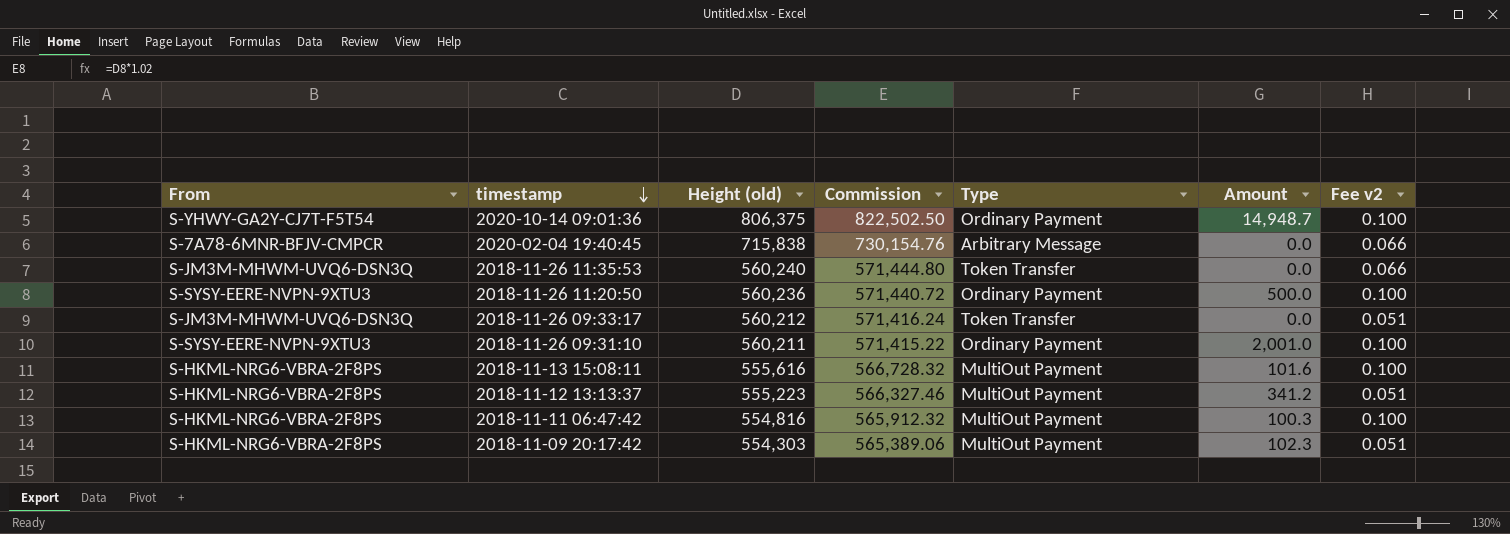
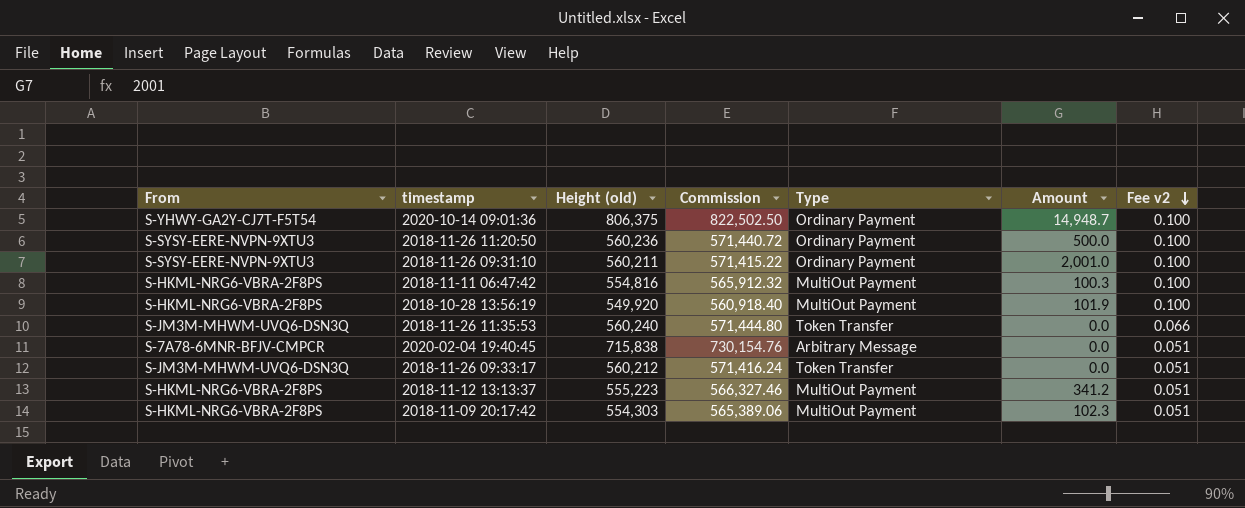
row order: timestamp descending -> Fee v2 descending
row 2018-11-13 15:08:11: S-HKML-NRG6-VBRA-2F8PS | 555,616 | 566,728.32 | MultiOut Payment | 101.6 | 0.100 -> none
row 2018-10-28 13:56:19: none -> S-HKML-NRG6-VBRA-2F8PS | 549,920 | 560,918.40 | MultiOut Payment | 101.9 | 0.100
2020-02-04 19:40:45 | Fee v2: 0.066 -> 0.051

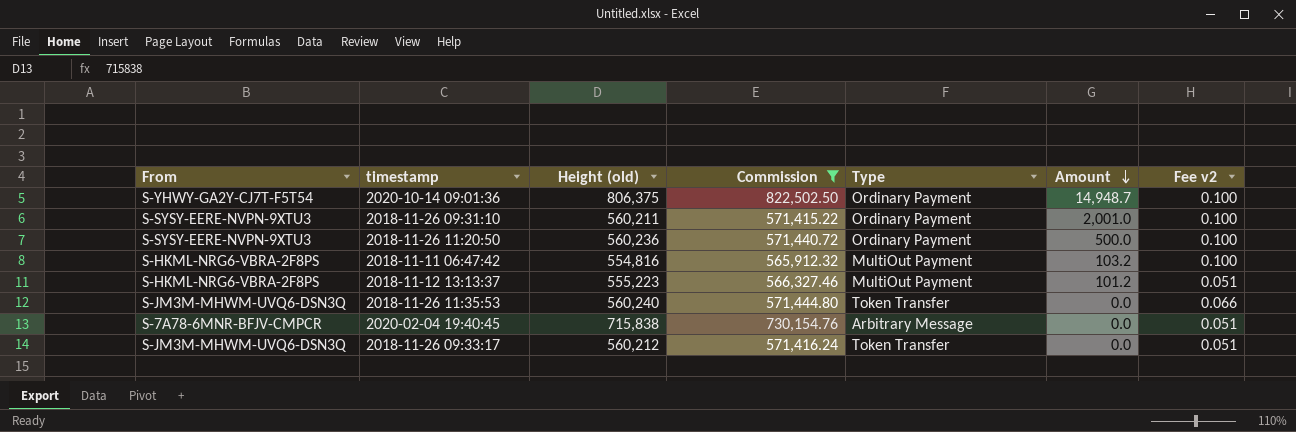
filter: none -> Commission >= 565,912.32
row order: Fee v2 descending -> Amount descending
2018-11-11 06:47:42 | Amount: 100.3 -> 103.2
2018-11-12 13:13:37 | Amount: 341.2 -> 101.2

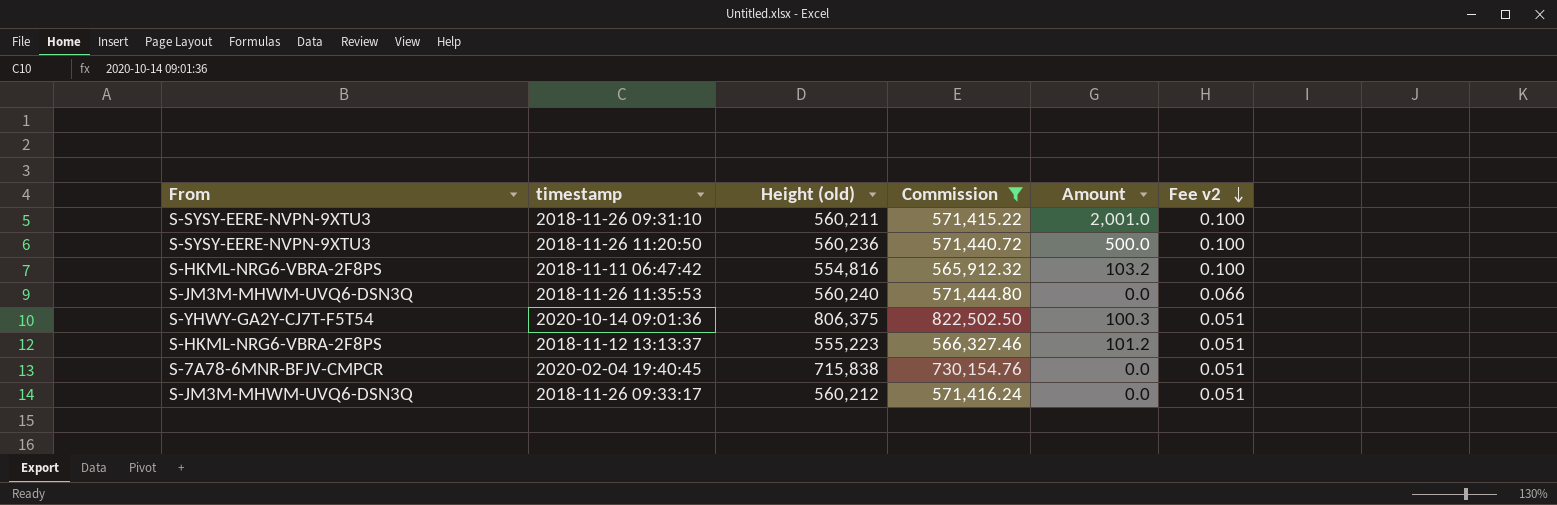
row order: Amount descending -> Fee v2 descending
column Type | position: 5 -> none
2020-10-14 09:01:36 | Amount: 14,948.7 -> 100.3
2020-10-14 09:01:36 | Fee v2: 0.100 -> 0.051

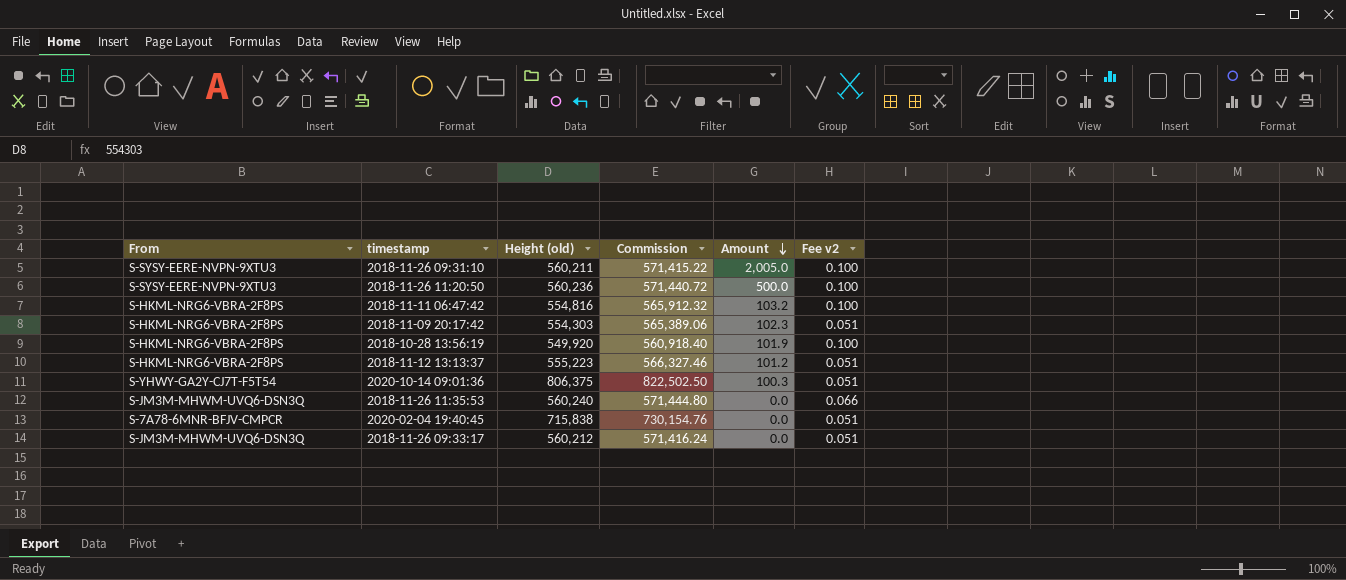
filter: Commission >= 565,912.32 -> none
row order: Fee v2 descending -> Amount descending
2018-11-26 09:31:10 | Amount: 2,001.0 -> 2,005.0

